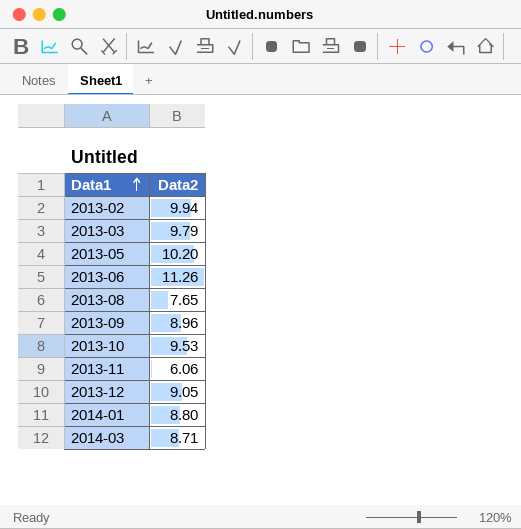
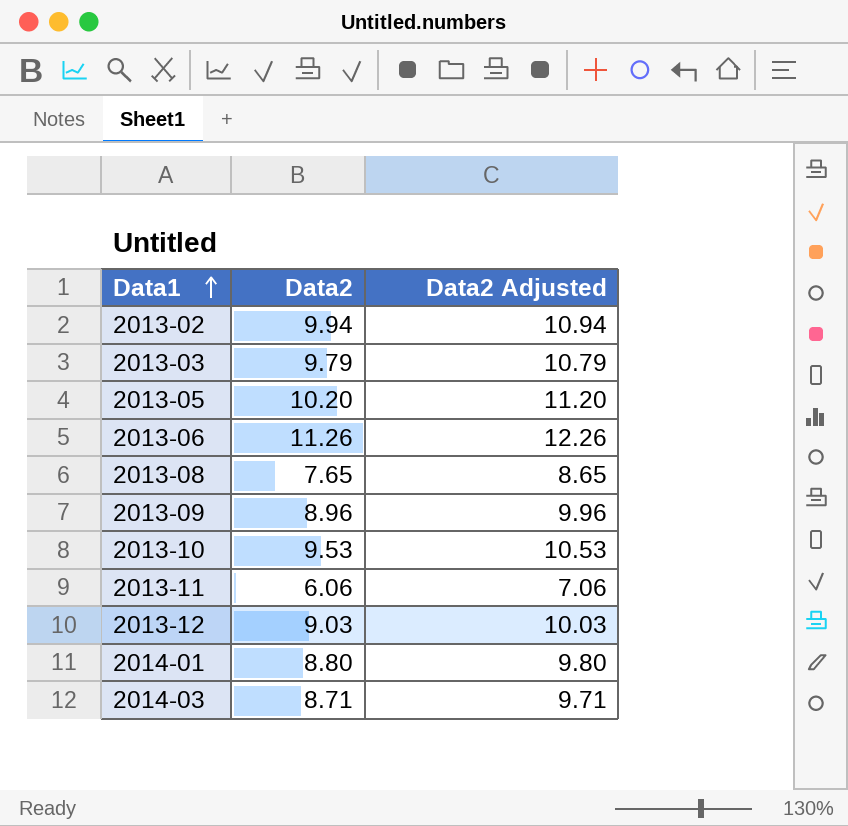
column Data2 Adjusted | formula: none -> [Data2] + 1
2013-12 | Data2: 9.05 -> 9.03

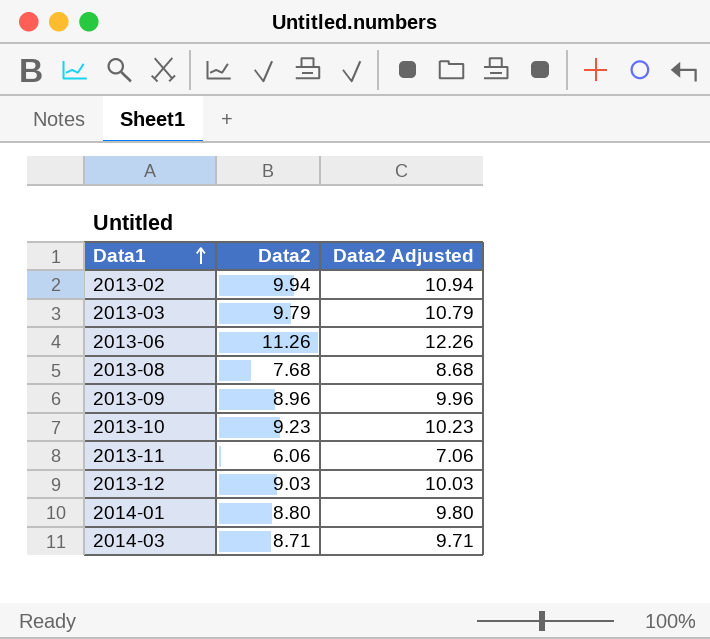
row 2013-05: 10.20 | 11.20 -> none
2013-08 | Data2: 7.65 -> 7.68
2013-08 | Data2 Adjusted: 8.65 -> 8.68
2013-10 | Data2: 9.53 -> 9.23
2013-10 | Data2 Adjusted: 10.53 -> 10.23

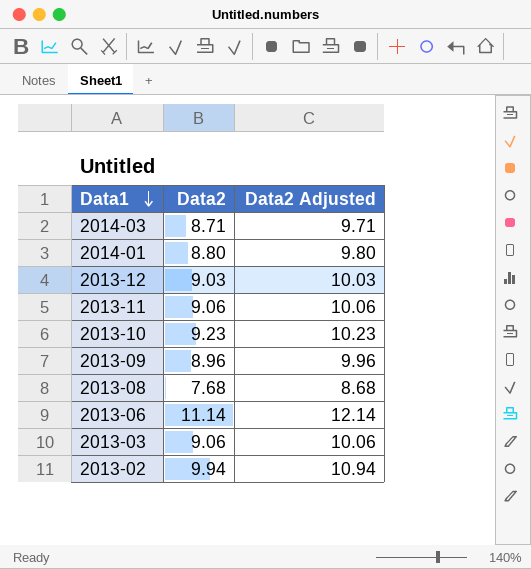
row order: Data1 ascending -> Data1 descending
2013-11 | Data2: 6.06 -> 9.06
2013-11 | Data2 Adjusted: 7.06 -> 10.06
2013-06 | Data2: 11.26 -> 11.14
2013-06 | Data2 Adjusted: 12.26 -> 12.14
2013-03 | Data2: 9.79 -> 9.06
2013-03 | Data2 Adjusted: 10.79 -> 10.06

